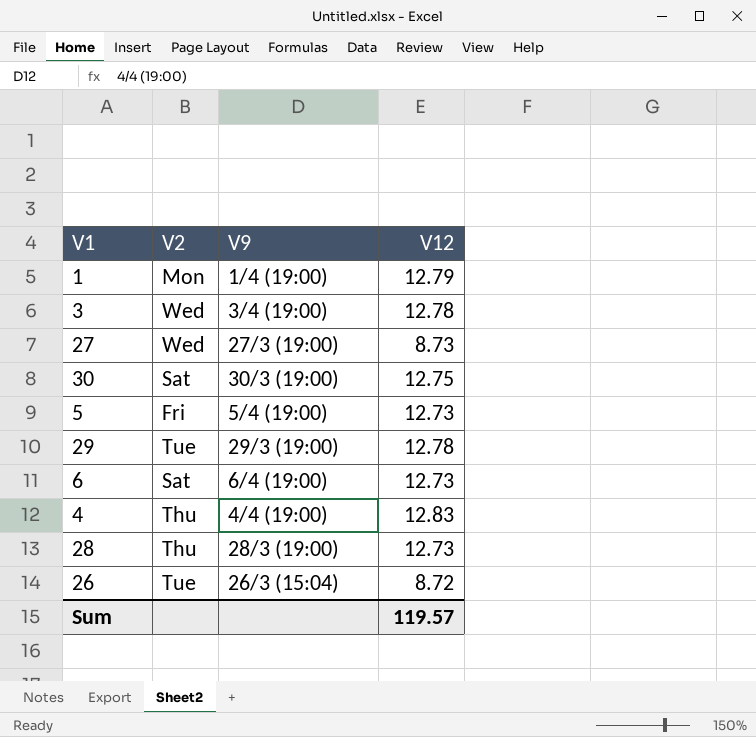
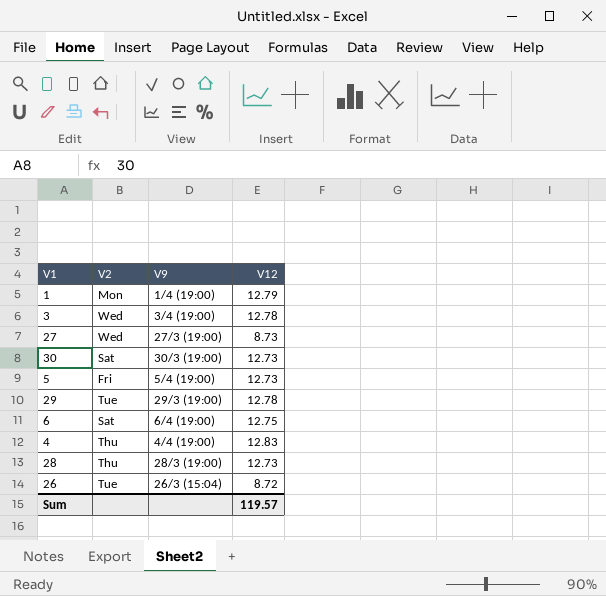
30 | V12: 12.75 -> 12.73
6 | V12: 12.73 -> 12.75

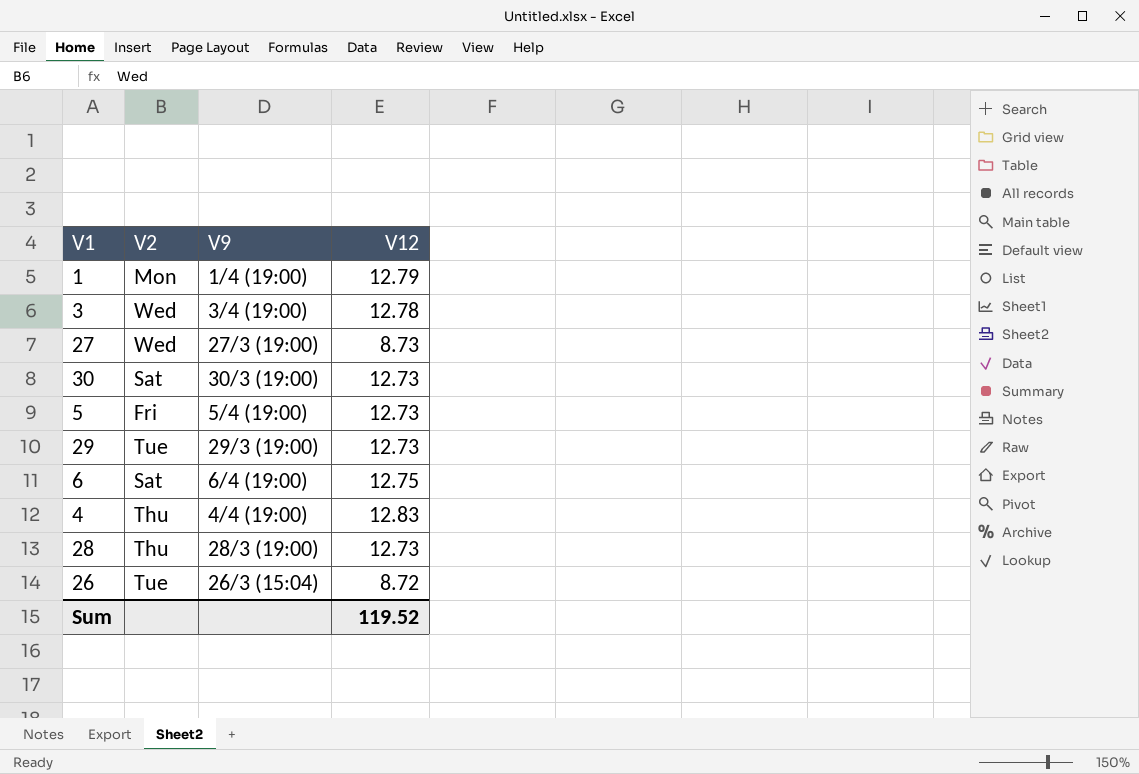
29 | V12: 12.78 -> 12.73
Sum | V12: 119.57 -> 119.52

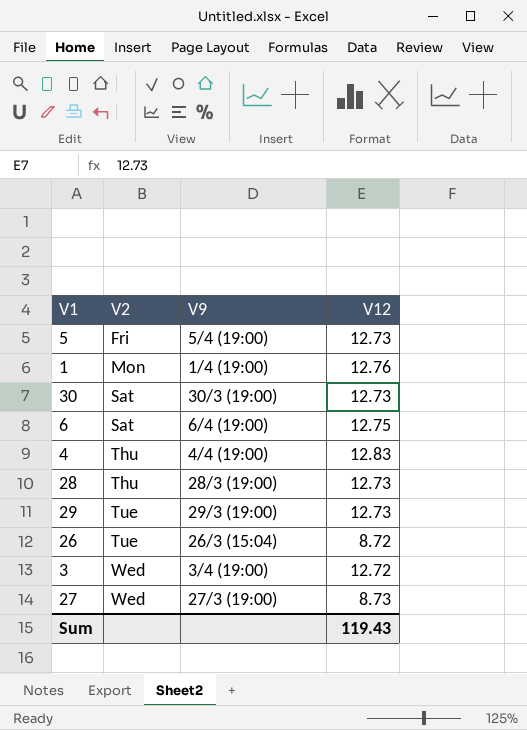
row order: none -> V2 ascending
1 | V12: 12.79 -> 12.76
3 | V12: 12.78 -> 12.72
Sum | V12: 119.52 -> 119.43

